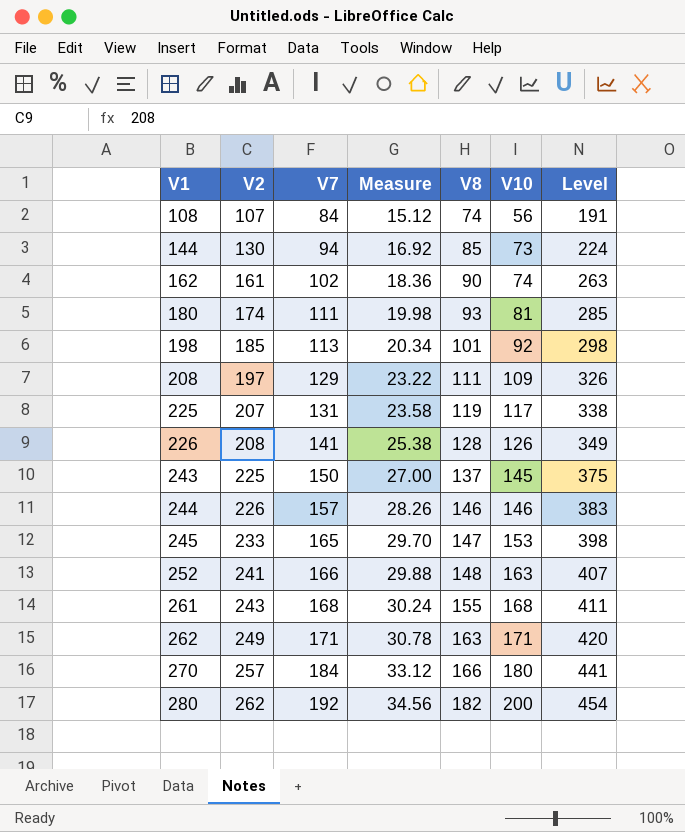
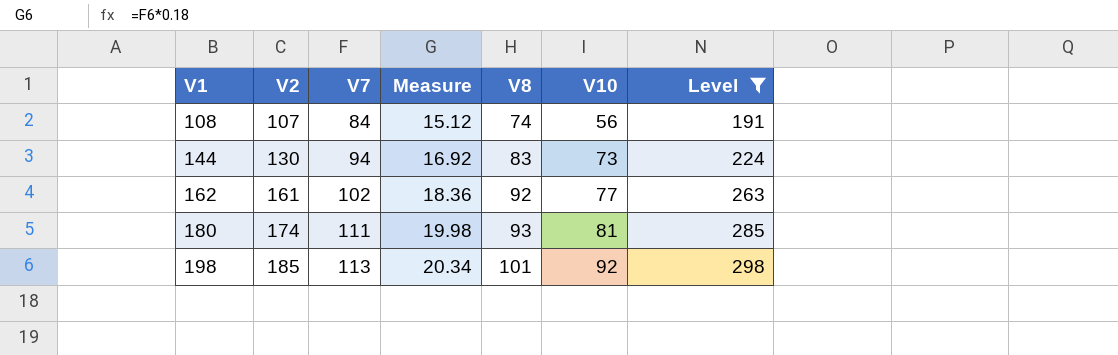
filter: none -> Level <= 298
144 | V8: 85 -> 83
162 | V8: 90 -> 92
162 | V10: 74 -> 77

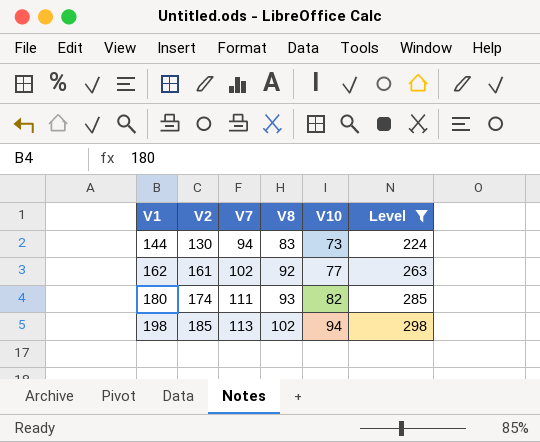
column Measure | formula: [V7] * 0.18 -> none
row 108: 107 | 84 | 15.12 | 74 | 56 | 191 -> none
180 | V10: 81 -> 82
198 | V8: 101 -> 102
198 | V10: 92 -> 94

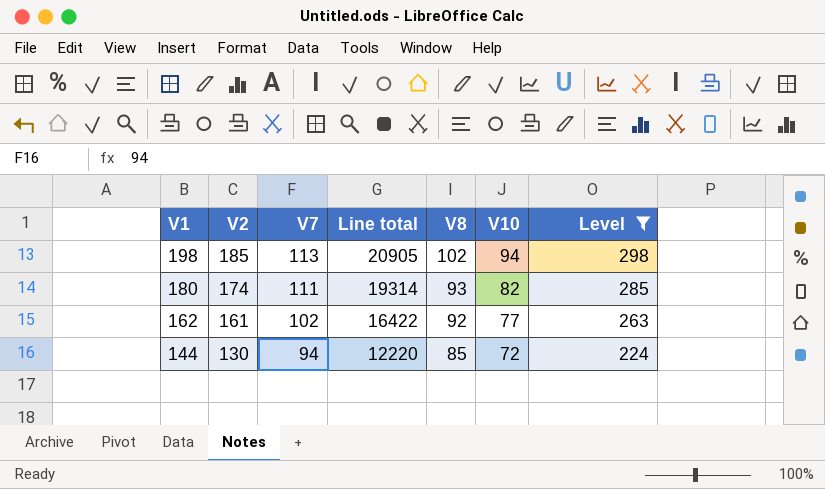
row order: V1 ascending -> V1 descending
column Line total | formula: none -> [V2] * [V7]
144 | V8: 83 -> 85
144 | V10: 73 -> 72

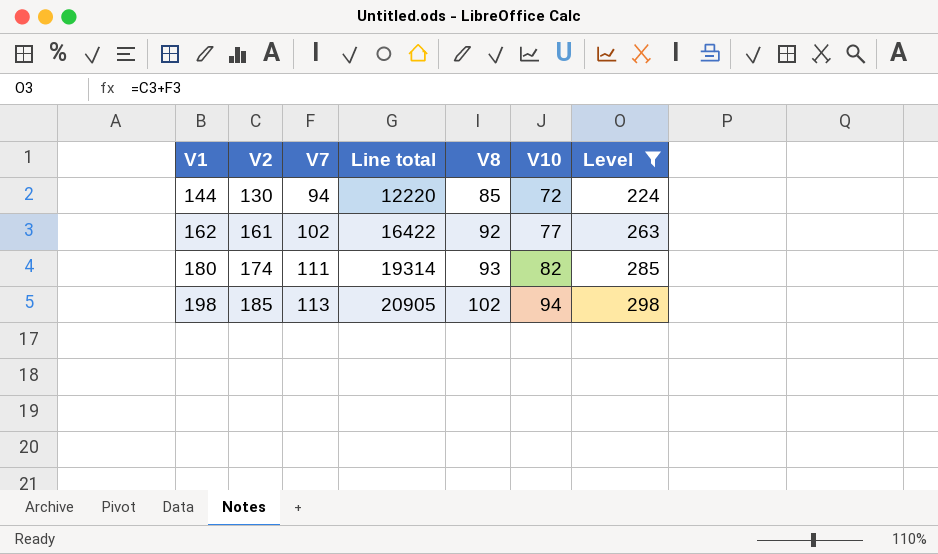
row order: V1 descending -> V1 ascending

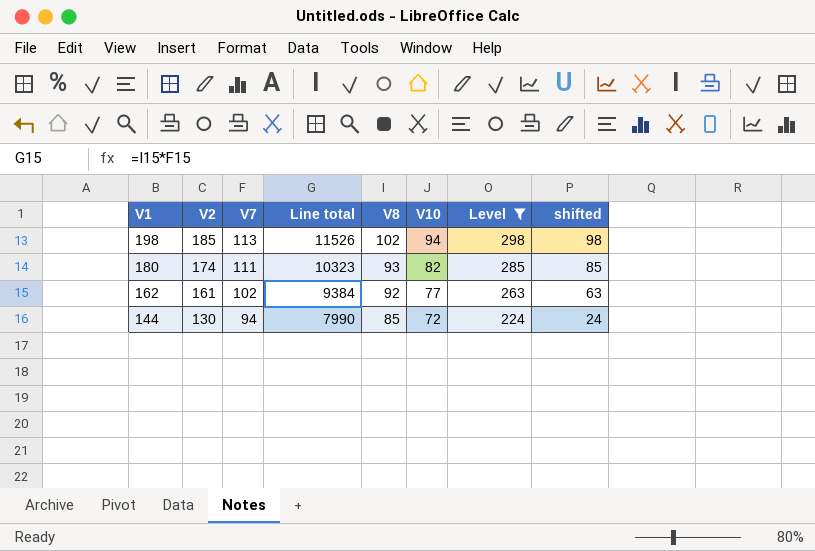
row order: V1 ascending -> V1 descending
column Line total | formula: [V2] * [V7] -> [V7] * [V8]
column shifted | formula: none -> [Level] - 200

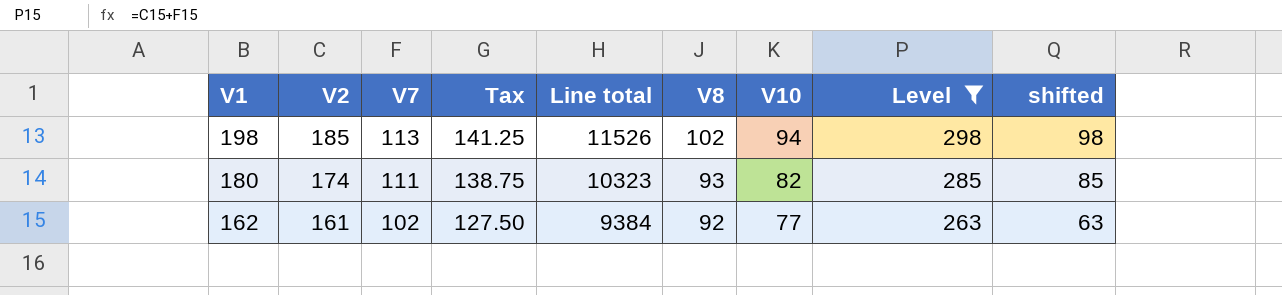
column Tax | formula: none -> [V7] * 1.25
row 144: 130 | 94 | 7990 | 85 | 72 | 224 | 24 -> none

